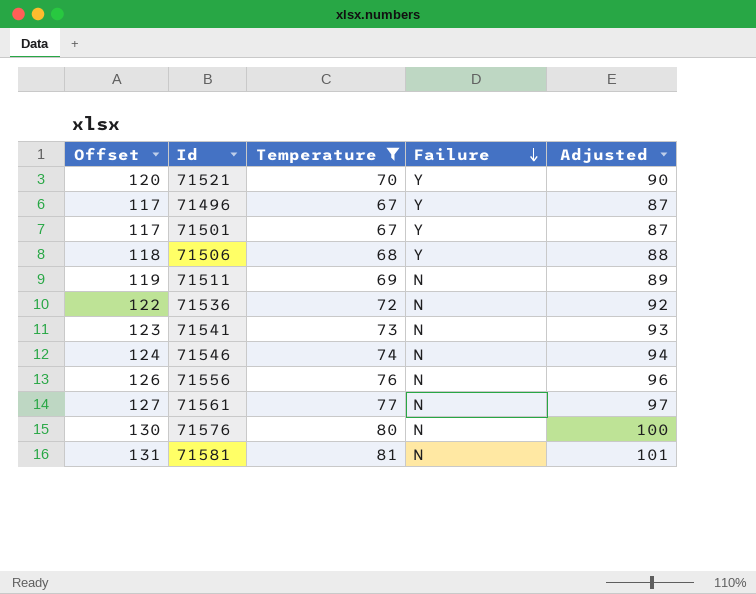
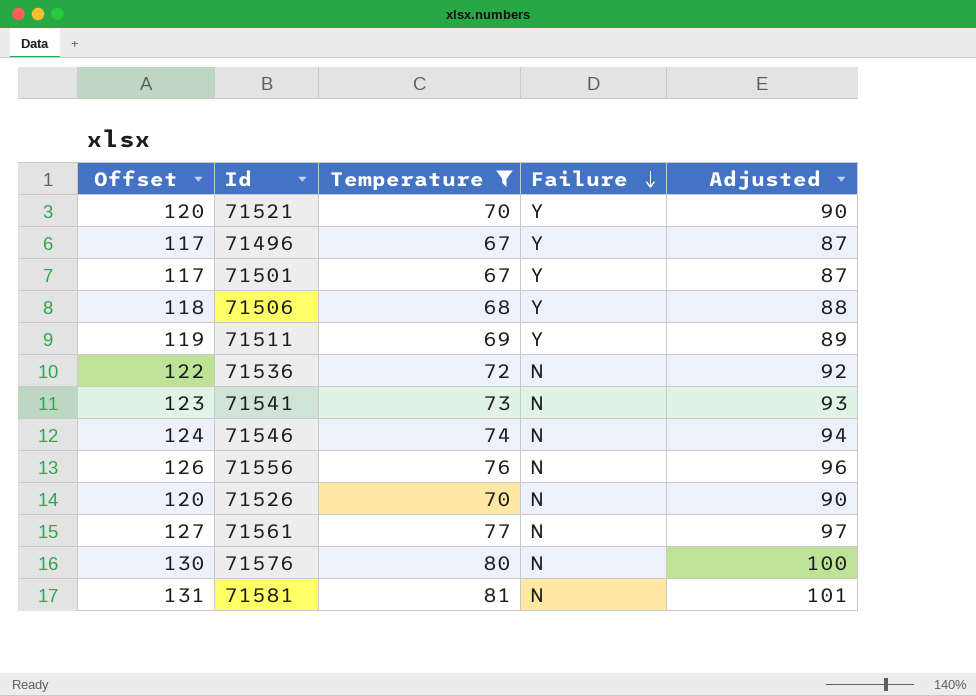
71511 | Failure: N -> Y
row 71526: none -> 120 | 70 | N | 90

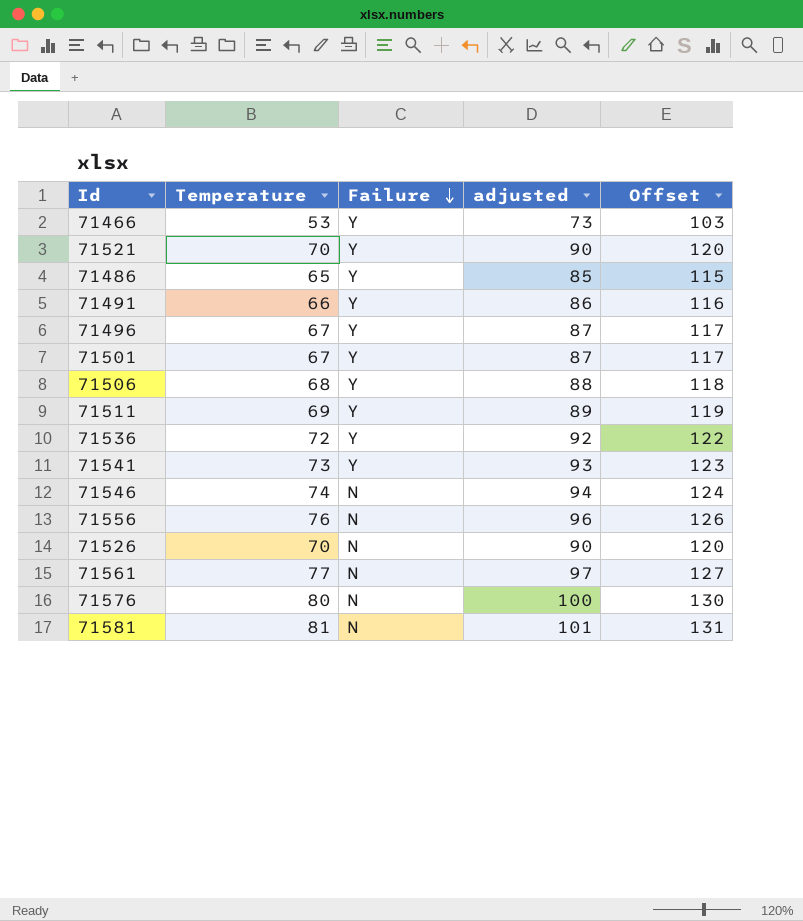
filter: Temperature >= 67 -> none
column name: Adjusted -> adjusted
column Offset | position: 1 -> 5
71536 | Failure: N -> Y
71541 | Failure: N -> Y

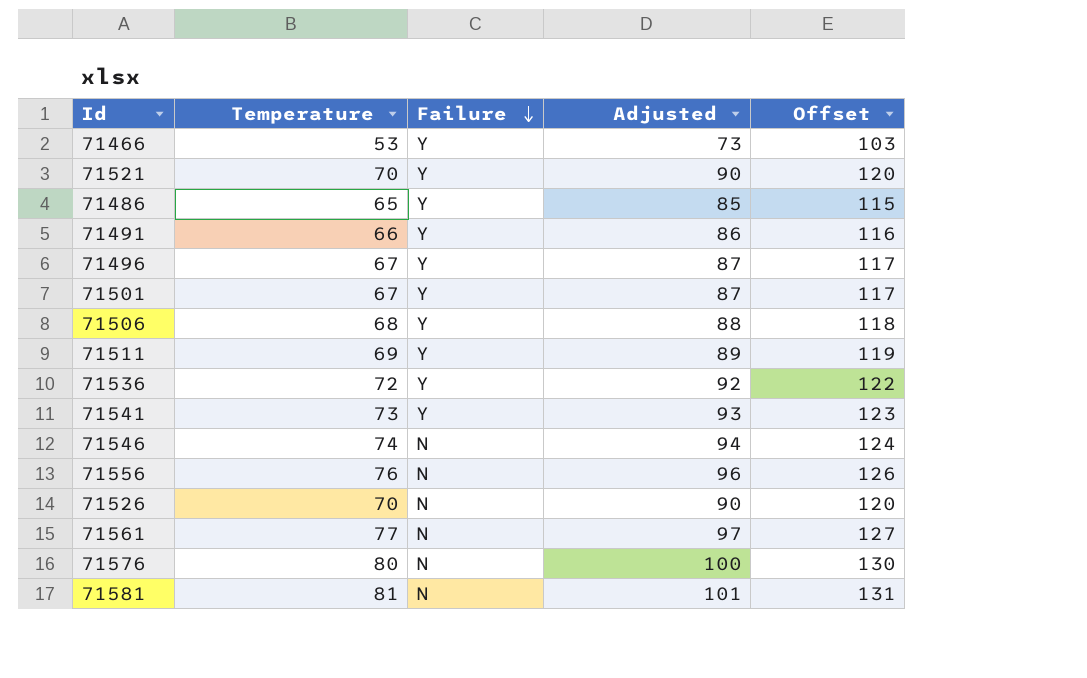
column name: adjusted -> Adjusted

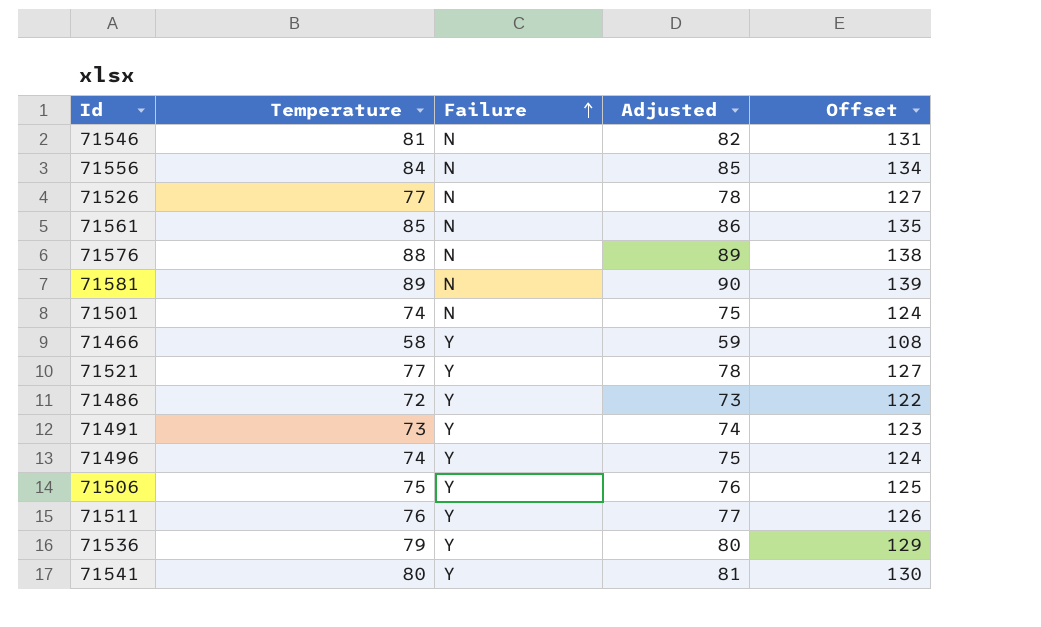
row order: Failure descending -> Failure ascending
column Adjusted | formula: [Temperature] + 20 -> [Temperature] + 1
71546 | Temperature: 74 -> 81
71546 | Offset: 124 -> 131
71556 | Temperature: 76 -> 84
71556 | Offset: 126 -> 134
71526 | Temperature: 70 -> 77
71526 | Offset: 120 -> 127
71561 | Temperature: 77 -> 85
71561 | Offset: 127 -> 135
71576 | Temperature: 80 -> 88
71576 | Offset: 130 -> 138
71581 | Temperature: 81 -> 89
71581 | Offset: 131 -> 139
71501 | Temperature: 67 -> 74
71501 | Failure: Y -> N
71501 | Offset: 117 -> 124
71466 | Temperature: 53 -> 58
71466 | Offset: 103 -> 108
71521 | Temperature: 70 -> 77
71521 | Offset: 120 -> 127
71486 | Temperature: 65 -> 72
71486 | Offset: 115 -> 122
71491 | Temperature: 66 -> 73
71491 | Offset: 116 -> 123
71496 | Temperature: 67 -> 74
71496 | Offset: 117 -> 124
71506 | Temperature: 68 -> 75
71506 | Offset: 118 -> 125
71511 | Temperature: 69 -> 76
71511 | Offset: 119 -> 126
71536 | Temperature: 72 -> 79
71536 | Offset: 122 -> 129
71541 | Temperature: 73 -> 80
71541 | Offset: 123 -> 130

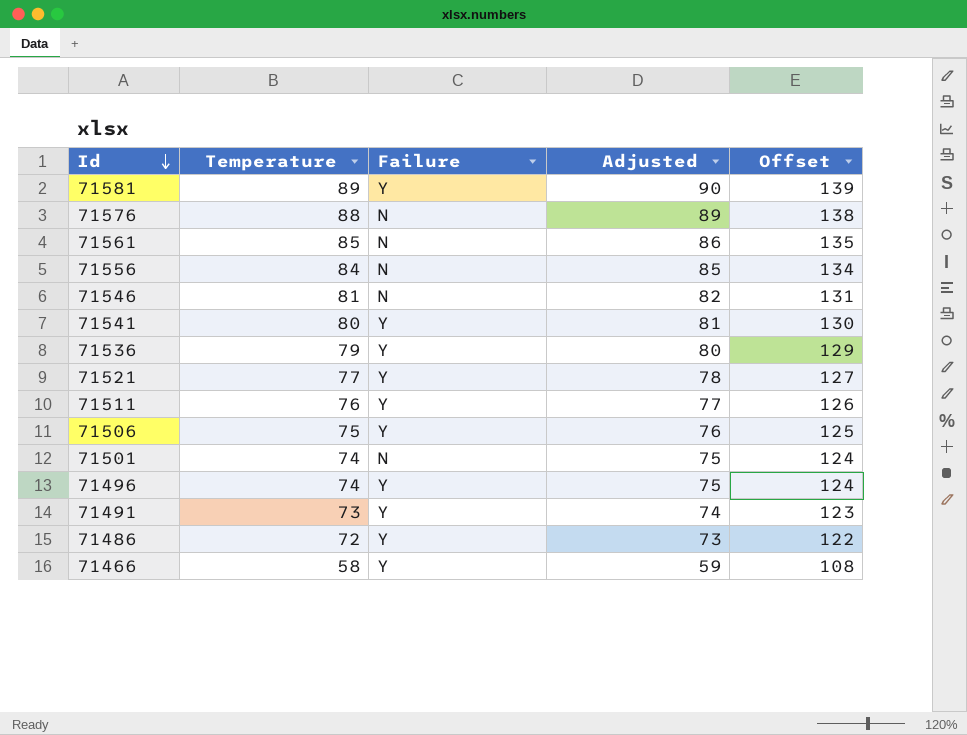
row order: Failure ascending -> Id descending
row 71526: 77 | N | 78 | 127 -> none
71581 | Failure: N -> Y

